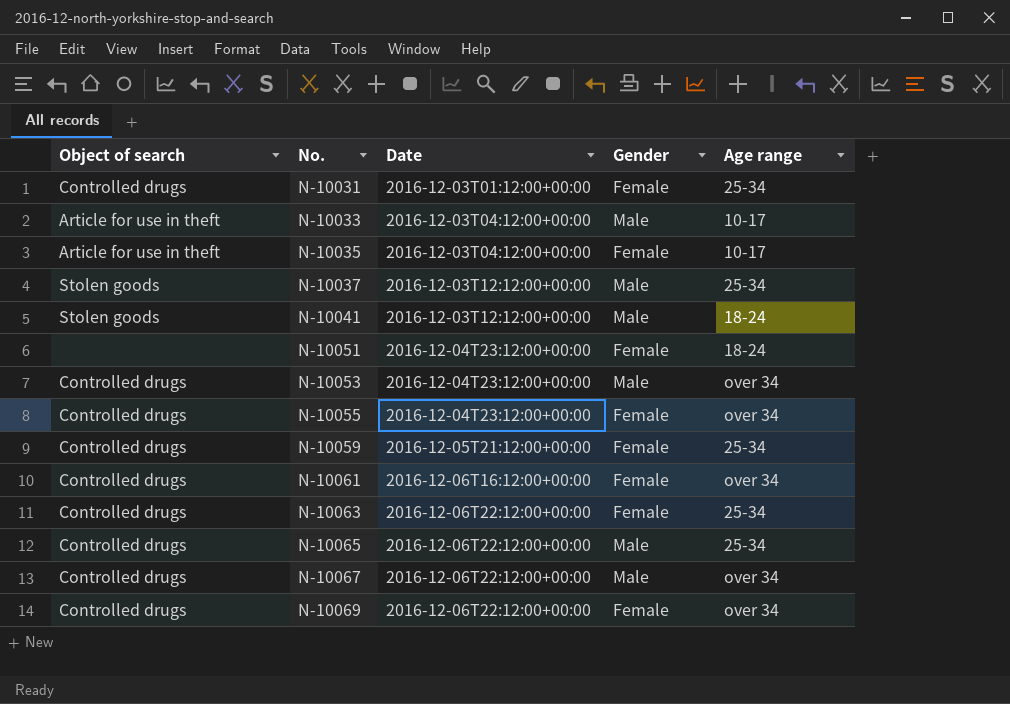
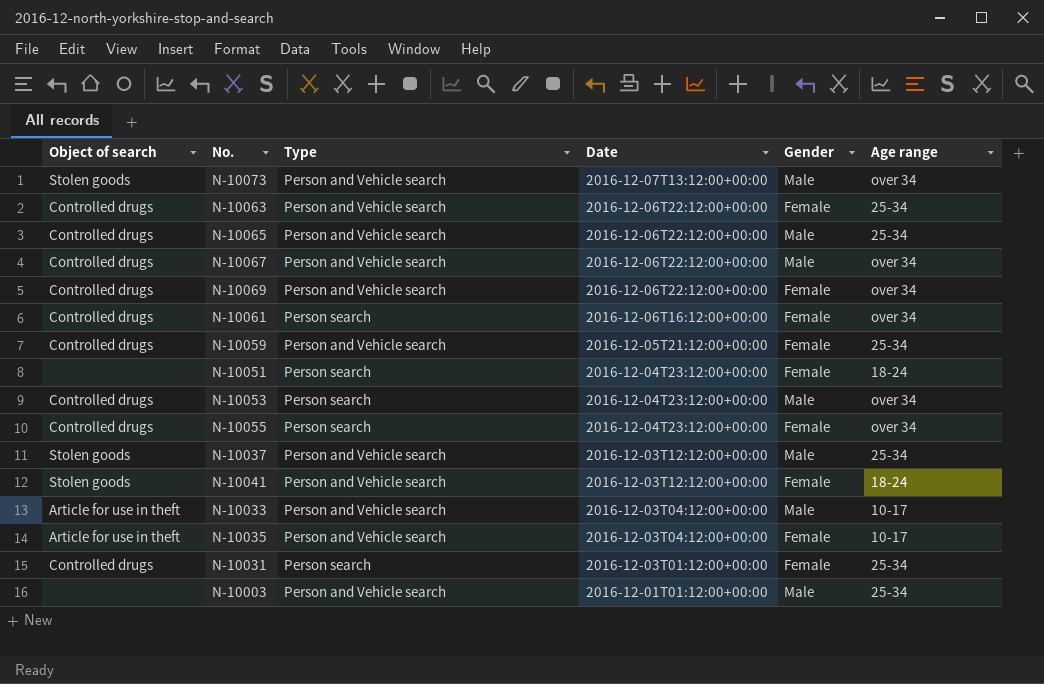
row order: No. ascending -> Date descending
column Type | position: none -> 3
row N-10073: none -> Stolen goods | Person and Vehicle search | 2016-12-07T13:12:00+00:00 | Male | over 34
N-10041 | Gender: Male -> Female
row N-10003: none -> none | Person and Vehicle search | 2016-12-01T01:12:00+00:00 | Male | 25-34

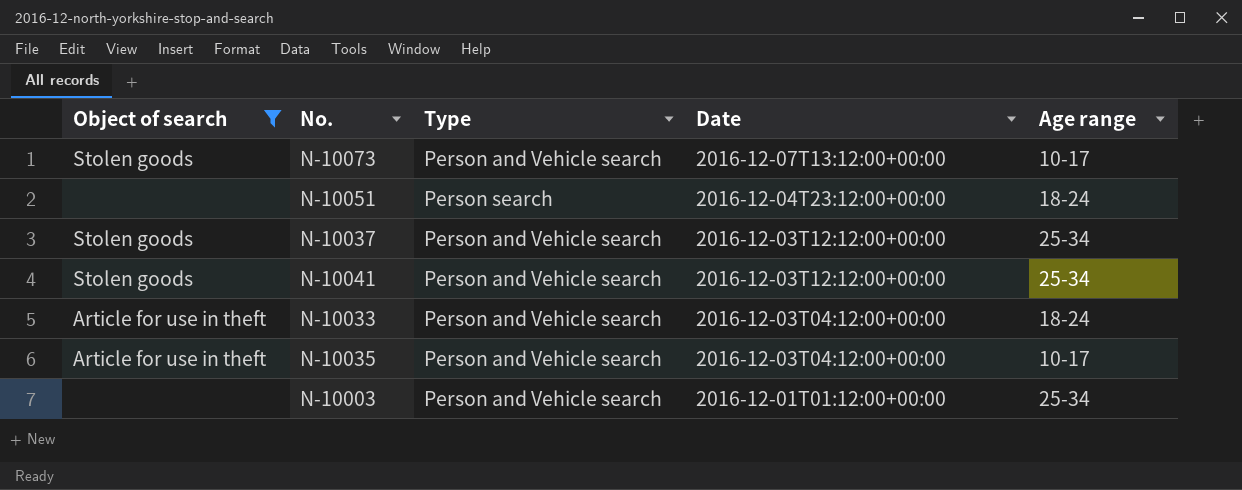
filter: none -> Object of search != Controlled drugs
column Gender | position: 5 -> none
N-10073 | Age range: over 34 -> 10-17
N-10041 | Age range: 18-24 -> 25-34
N-10033 | Age range: 10-17 -> 18-24

